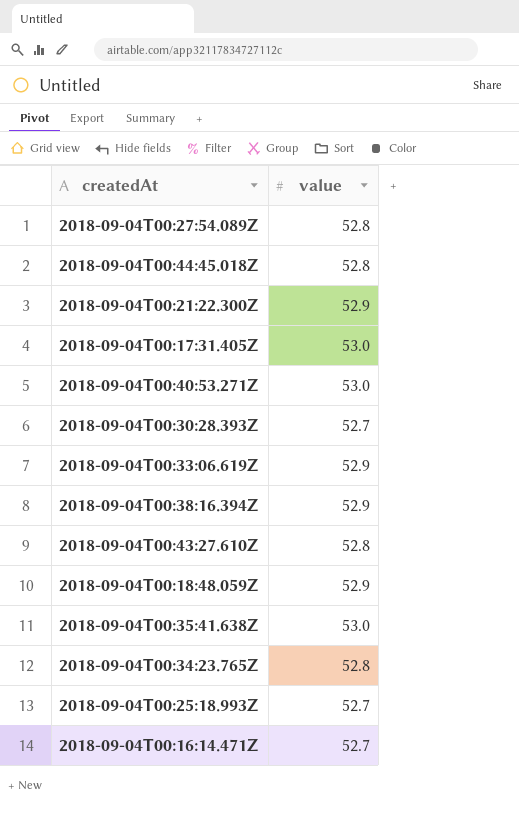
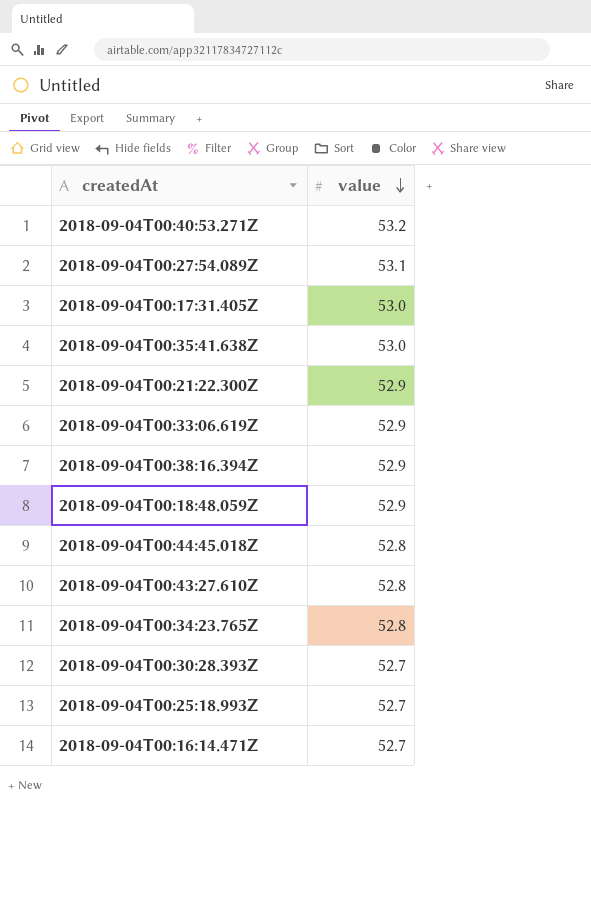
row order: none -> value descending
2018-09-04T00:40:53.271Z | value: 53.0 -> 53.2
2018-09-04T00:27:54.089Z | value: 52.8 -> 53.1

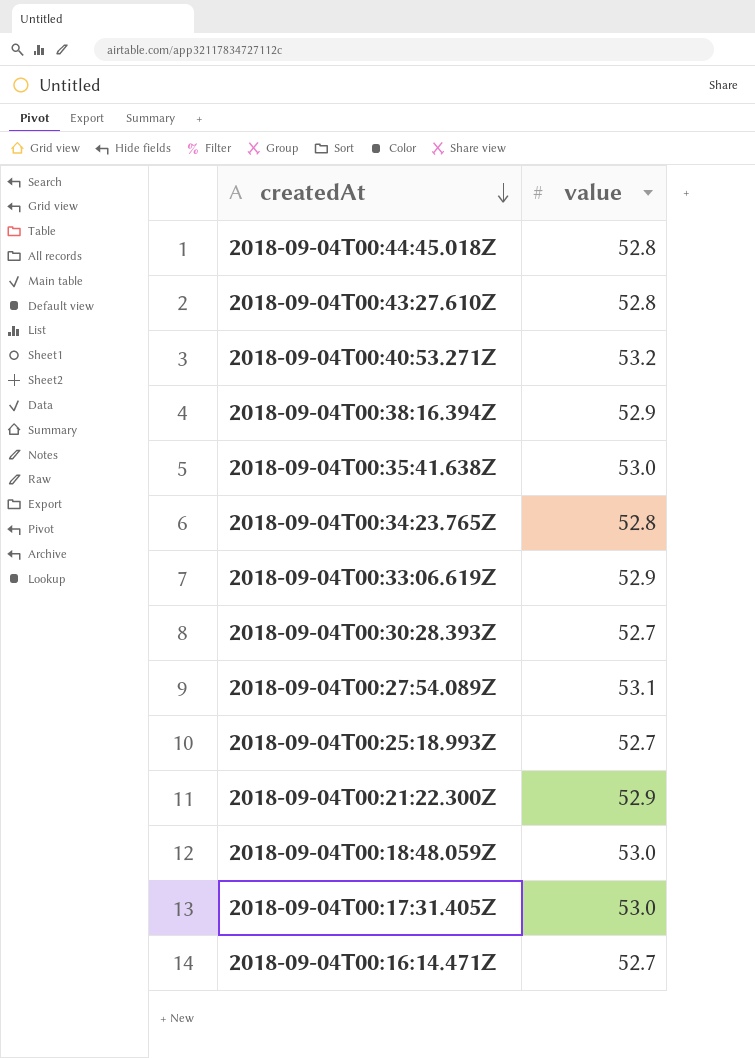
row order: value descending -> createdAt descending
2018-09-04T00:18:48.059Z | value: 52.9 -> 53.0

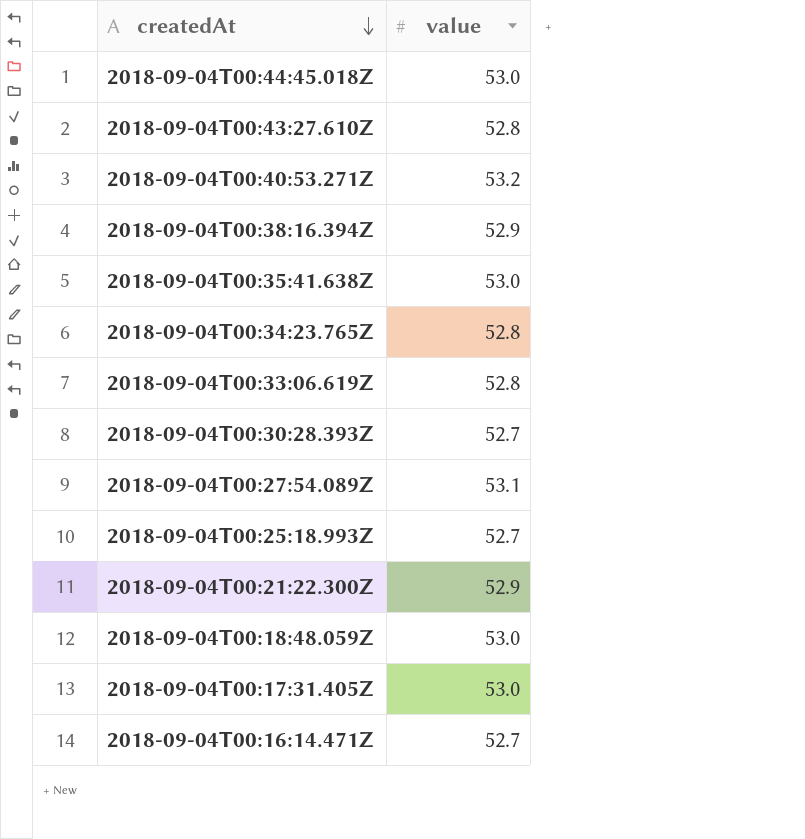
2018-09-04T00:44:45.018Z | value: 52.8 -> 53.0
2018-09-04T00:33:06.619Z | value: 52.9 -> 52.8

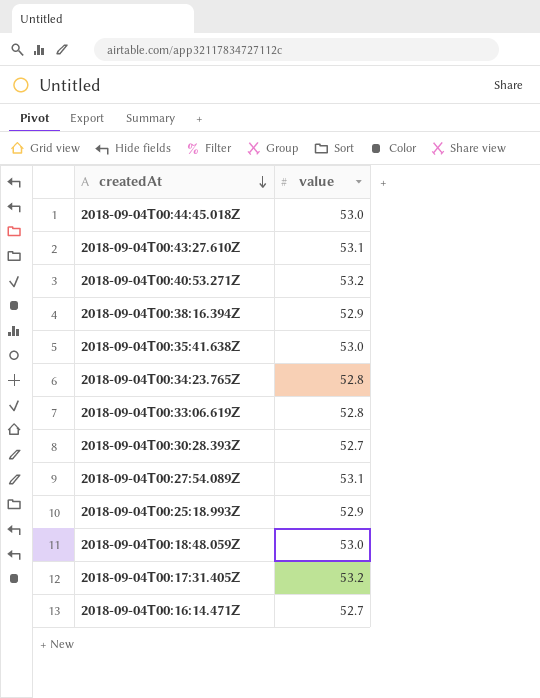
row 2018-09-04T00:21:22.300Z: 52.9 -> none
2018-09-04T00:43:27.610Z | value: 52.8 -> 53.1
2018-09-04T00:25:18.993Z | value: 52.7 -> 52.9
2018-09-04T00:17:31.405Z | value: 53.0 -> 53.2

